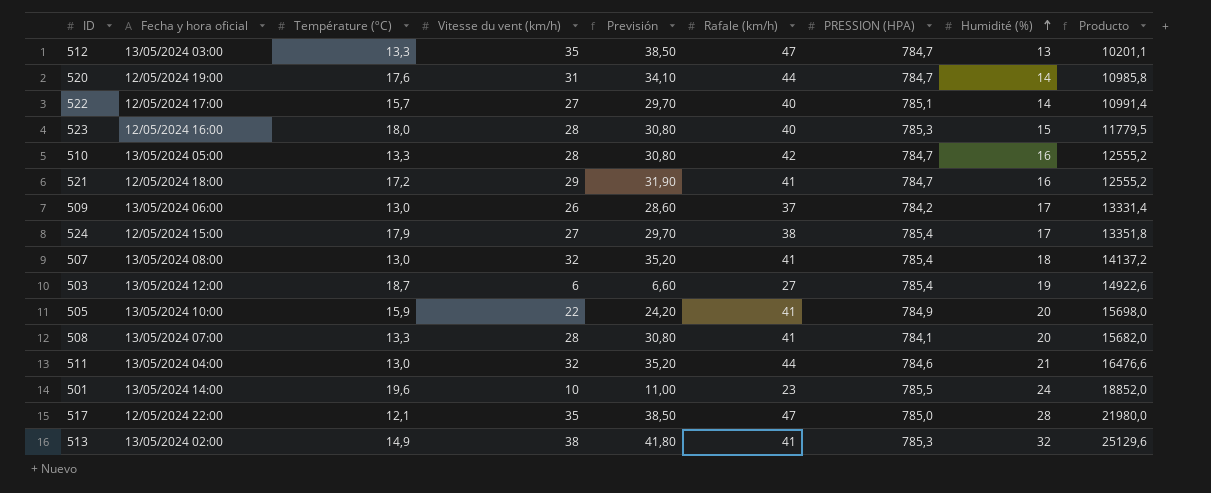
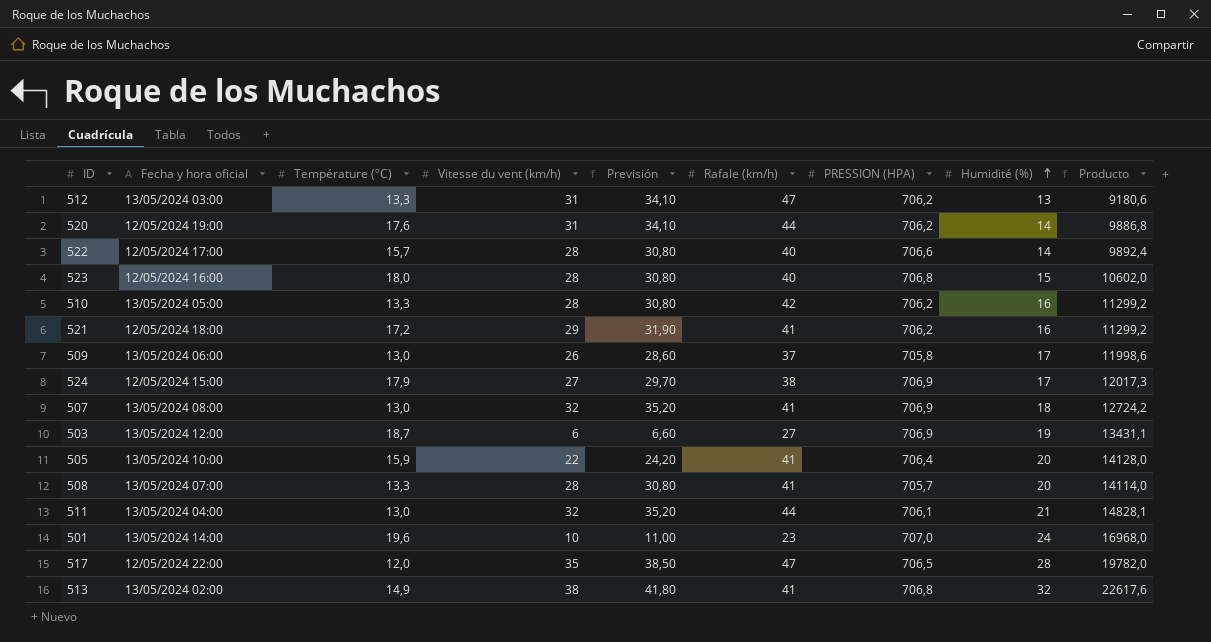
512 | Vitesse du vent (km/h): 35 -> 31
512 | Previsión: 38,50 -> 34,10
512 | PRESSION (HPA): 784,7 -> 706,2
512 | Producto: 10201,1 -> 9180,6
520 | PRESSION (HPA): 784,7 -> 706,2
520 | Producto: 10985,8 -> 9886,8
522 | Vitesse du vent (km/h): 27 -> 28
522 | Previsión: 29,70 -> 30,80
522 | PRESSION (HPA): 785,1 -> 706,6
522 | Producto: 10991,4 -> 9892,4
523 | PRESSION (HPA): 785,3 -> 706,8
523 | Producto: 11779,5 -> 10602,0
510 | PRESSION (HPA): 784,7 -> 706,2
510 | Producto: 12555,2 -> 11299,2
521 | PRESSION (HPA): 784,7 -> 706,2
521 | Producto: 12555,2 -> 11299,2
509 | PRESSION (HPA): 784,2 -> 705,8
509 | Producto: 13331,4 -> 11998,6
524 | PRESSION (HPA): 785,4 -> 706,9
524 | Producto: 13351,8 -> 12017,3
507 | PRESSION (HPA): 785,4 -> 706,9
507 | Producto: 14137,2 -> 12724,2
503 | PRESSION (HPA): 785,4 -> 706,9
503 | Producto: 14922,6 -> 13431,1
505 | PRESSION (HPA): 784,9 -> 706,4
505 | Producto: 15698,0 -> 14128,0
508 | PRESSION (HPA): 784,1 -> 705,7
508 | Producto: 15682,0 -> 14114,0
511 | PRESSION (HPA): 784,6 -> 706,1
511 | Producto: 16476,6 -> 14828,1
501 | PRESSION (HPA): 785,5 -> 707,0
501 | Producto: 18852,0 -> 16968,0
517 | Température (ºC): 12,1 -> 12,0
517 | PRESSION (HPA): 785,0 -> 706,5
517 | Producto: 21980,0 -> 19782,0
513 | PRESSION (HPA): 785,3 -> 706,8
513 | Producto: 25129,6 -> 22617,6

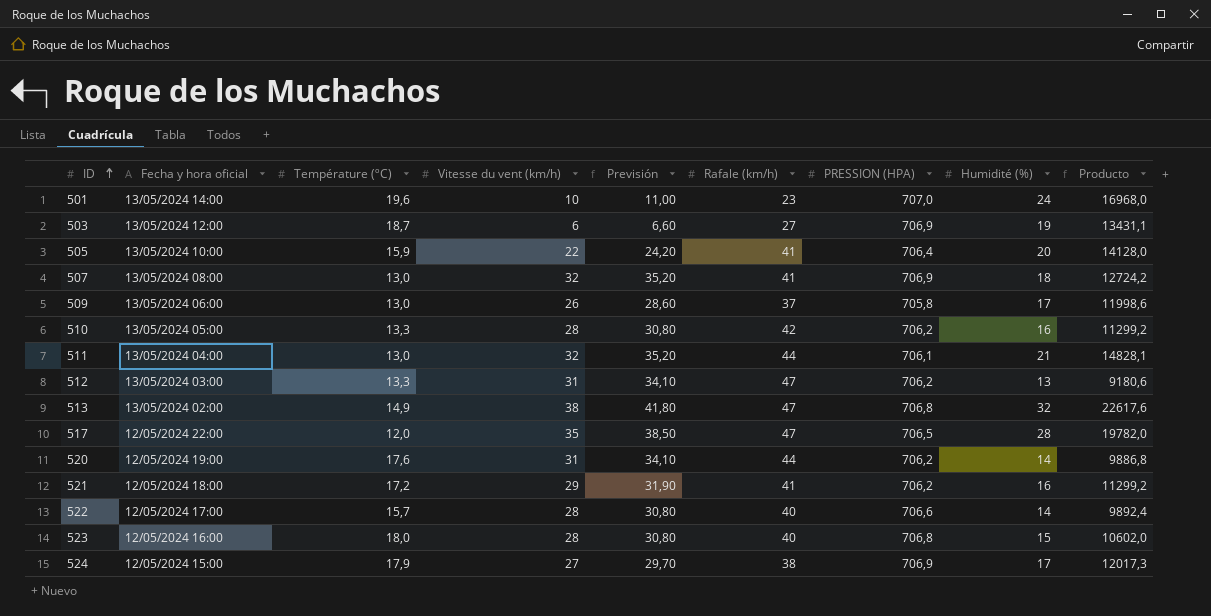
row order: Humidité (%) ascending -> ID ascending
row 508: 13/05/2024 07:00 | 13,3 | 28 | 30,80 | 41 | 705,7 | 20 | 14114,0 -> none
513 | Rafale (km/h): 41 -> 47

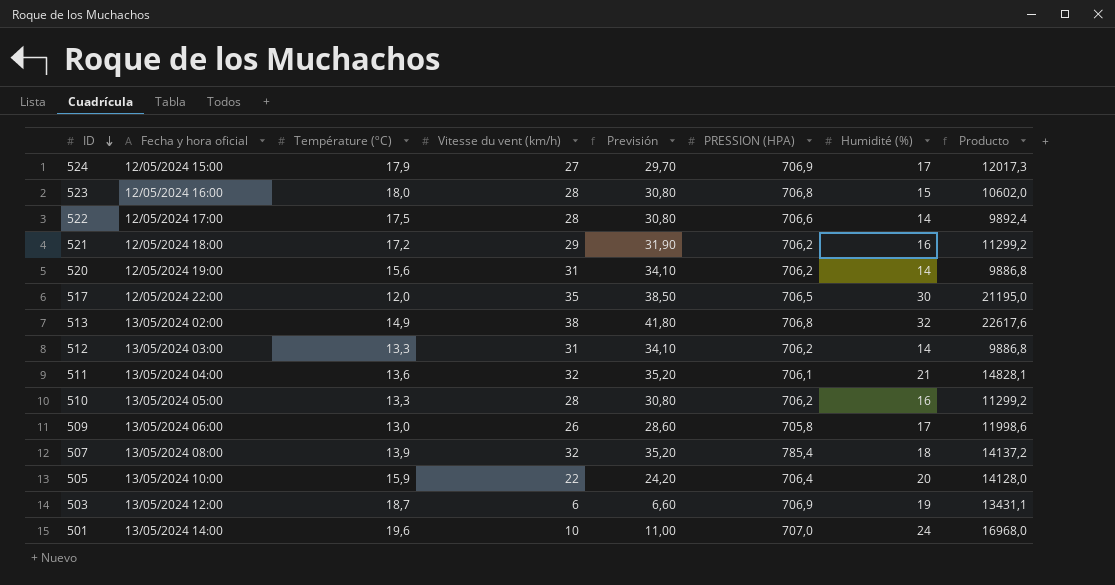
row order: ID ascending -> ID descending
column Rafale (km/h) | position: 6 -> none
522 | Température (ºC): 15,7 -> 17,5
520 | Température (ºC): 17,6 -> 15,6
517 | Humidité (%): 28 -> 30
517 | Producto: 19782,0 -> 21195,0
512 | Humidité (%): 13 -> 14
512 | Producto: 9180,6 -> 9886,8
511 | Température (ºC): 13,0 -> 13,6
507 | Température (ºC): 13,0 -> 13,9
507 | PRESSION (HPA): 706,9 -> 785,4
507 | Producto: 12724,2 -> 14137,2

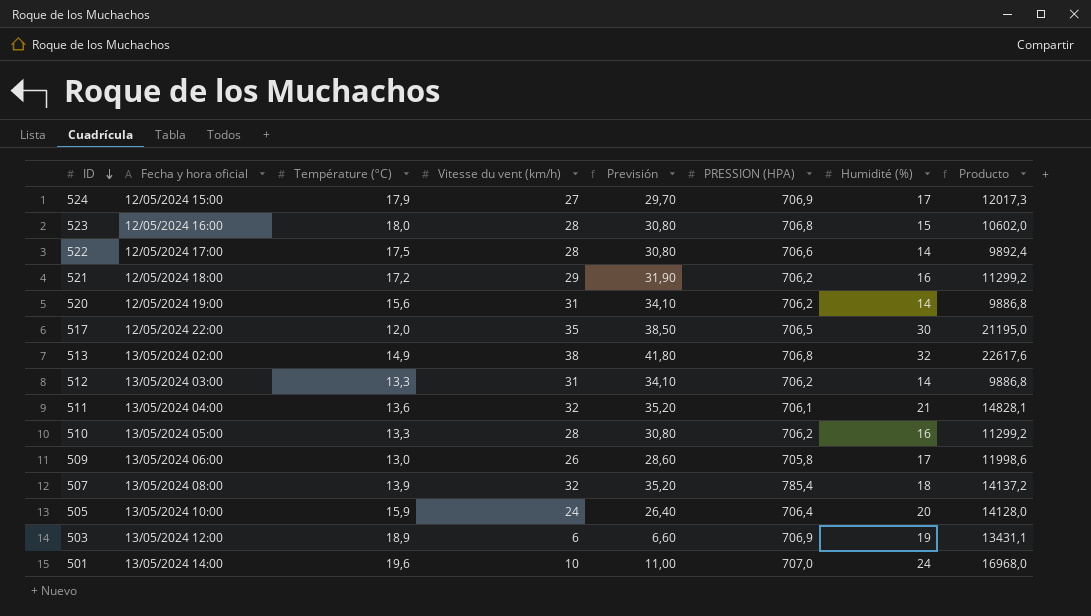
505 | Vitesse du vent (km/h): 22 -> 24
505 | Previsión: 24,20 -> 26,40
503 | Température (ºC): 18,7 -> 18,9

